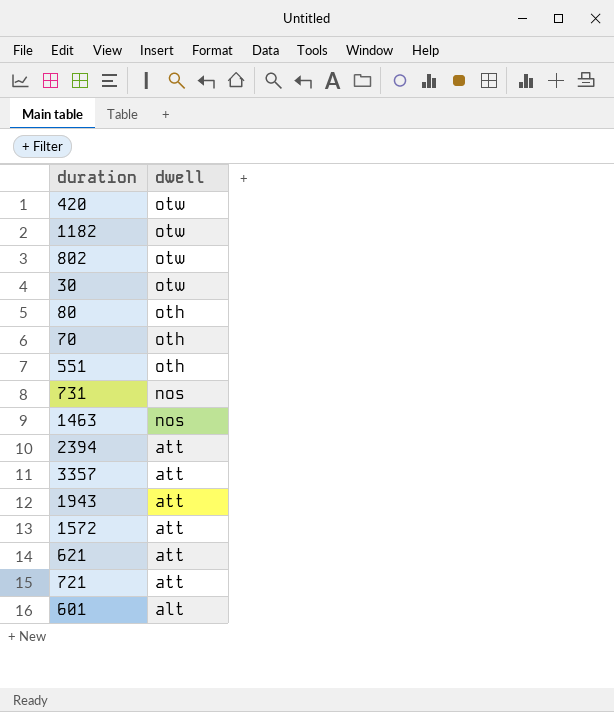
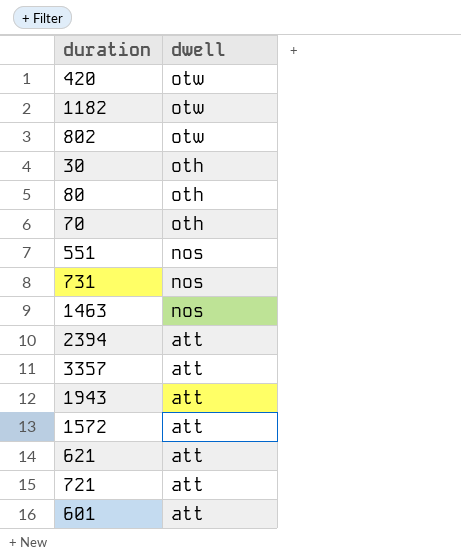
30 | dwell: otw -> oth
551 | dwell: oth -> nos
601 | dwell: alt -> att

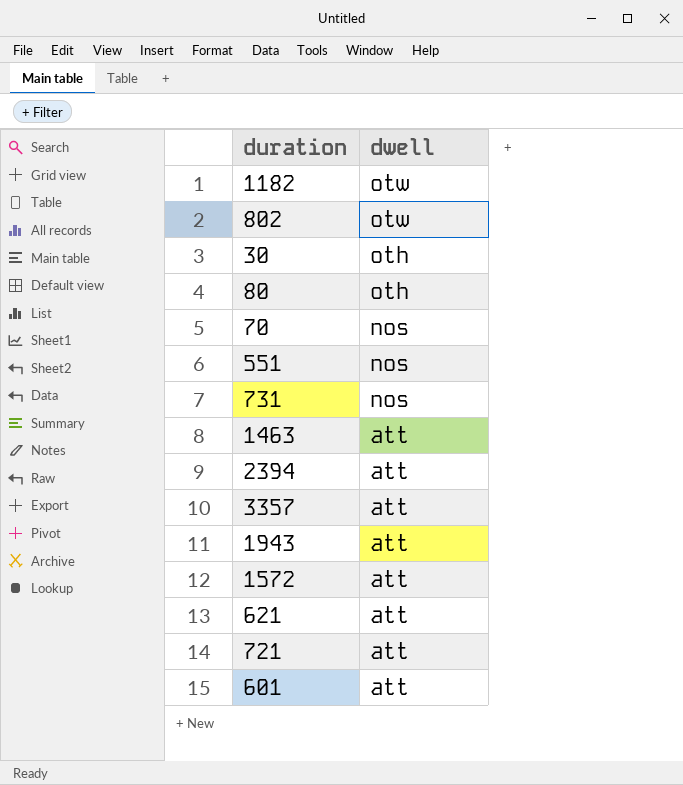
row 420: otw -> none
70 | dwell: oth -> nos
1463 | dwell: nos -> att

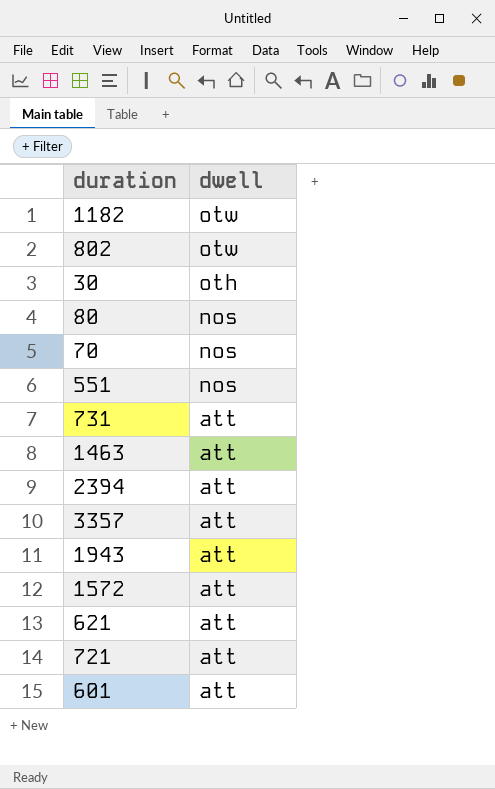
80 | dwell: oth -> nos
731 | dwell: nos -> att

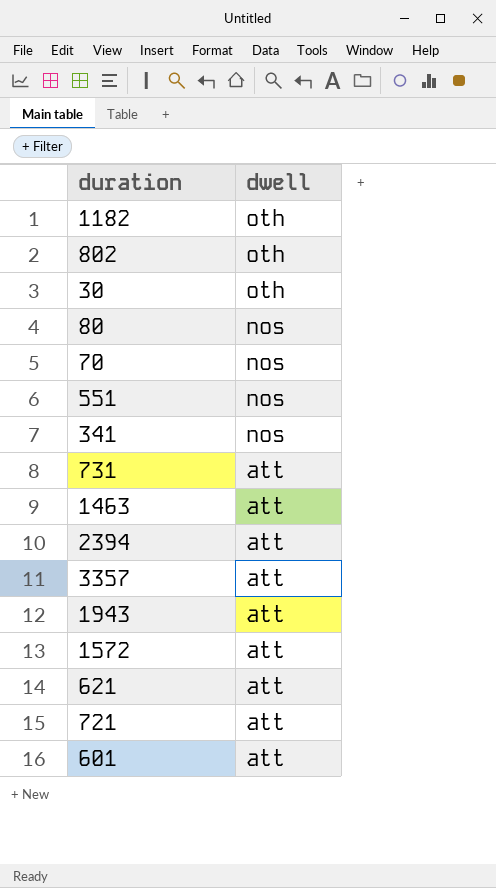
1182 | dwell: otw -> oth
802 | dwell: otw -> oth
row 341: none -> nos

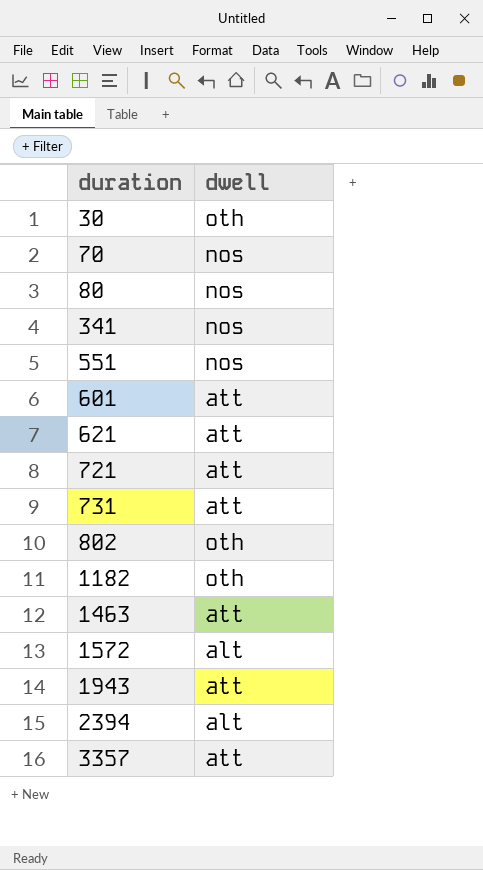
row order: dwell descending -> duration ascending
1572 | dwell: att -> alt
2394 | dwell: att -> alt

